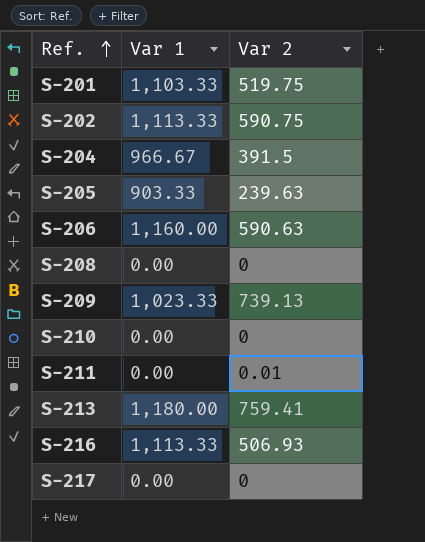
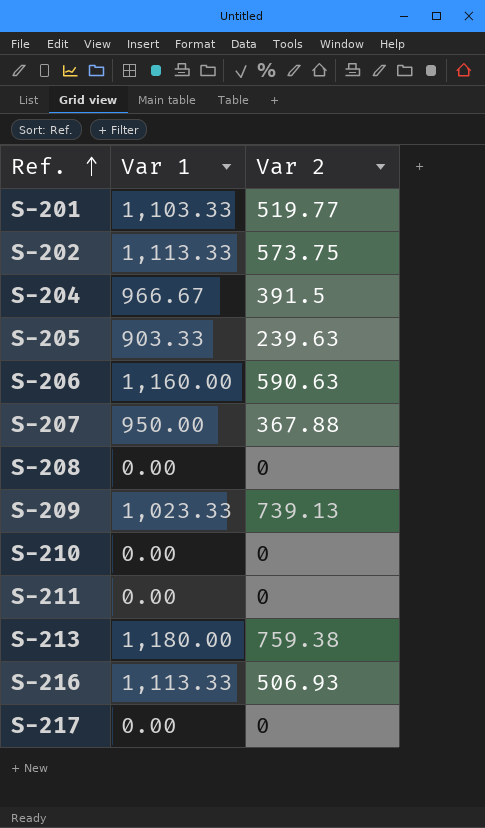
S-201 | Var 2: 519.75 -> 519.77
S-202 | Var 2: 590.75 -> 573.75
row S-207: none -> 950.00 | 367.88
S-211 | Var 2: 0.01 -> 0
S-213 | Var 2: 759.41 -> 759.38

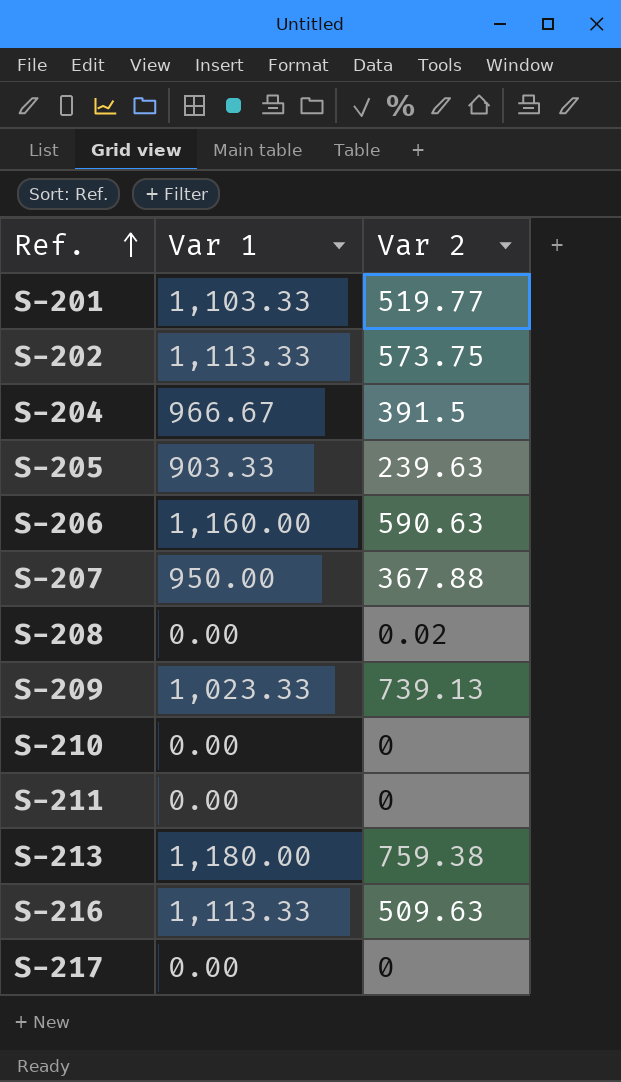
S-208 | Var 2: 0 -> 0.02
S-216 | Var 2: 506.93 -> 509.63

